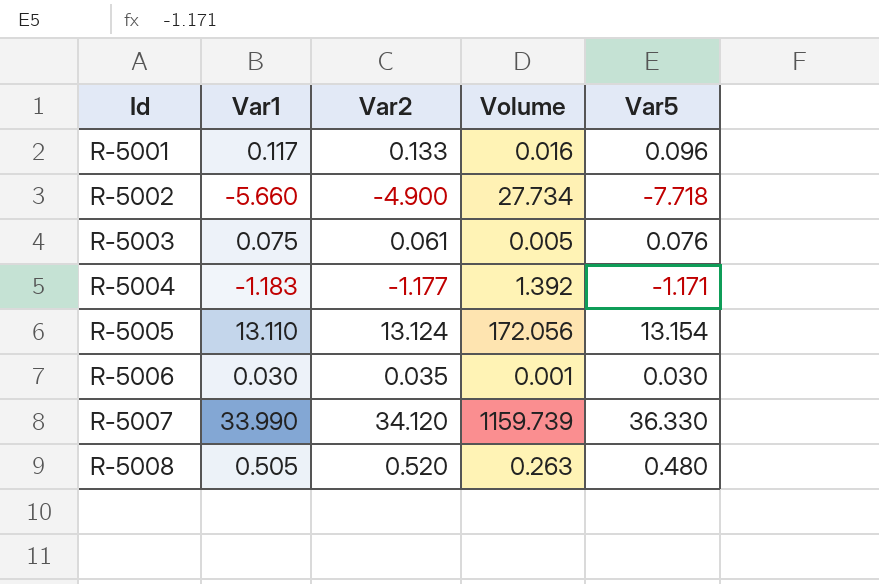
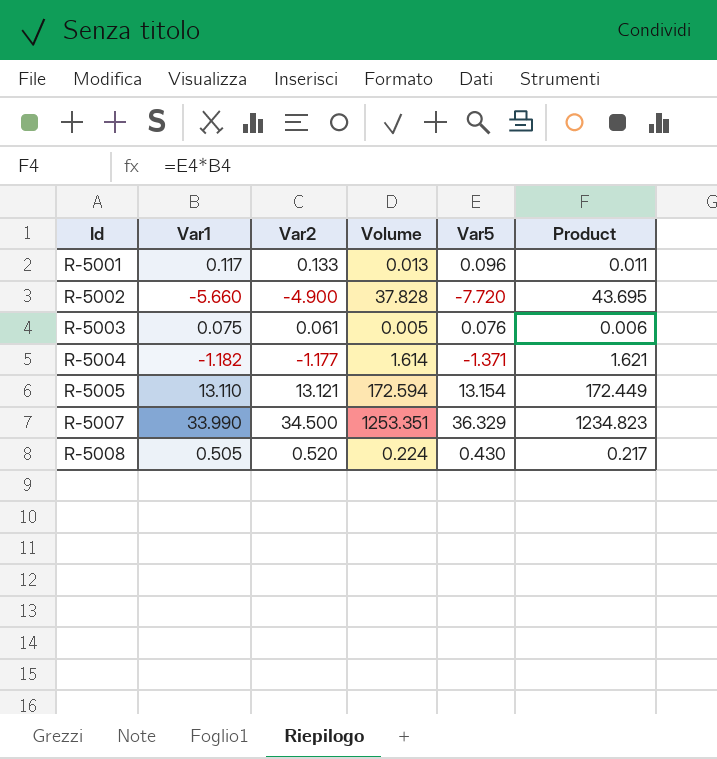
column Volume | formula: [Var1] * [Var2] -> [Var2] * [Var5]
column Product | formula: none -> [Var1] * [Var5]
row R-5006: 0.030 | 0.035 | 0.001 | 0.030 -> none
R-5002 | Var5: -7.718 -> -7.720
R-5004 | Var1: -1.183 -> -1.182
R-5004 | Var5: -1.171 -> -1.371
R-5005 | Var2: 13.124 -> 13.121
R-5007 | Var2: 34.120 -> 34.500
R-5007 | Var5: 36.330 -> 36.329
R-5008 | Var5: 0.480 -> 0.430

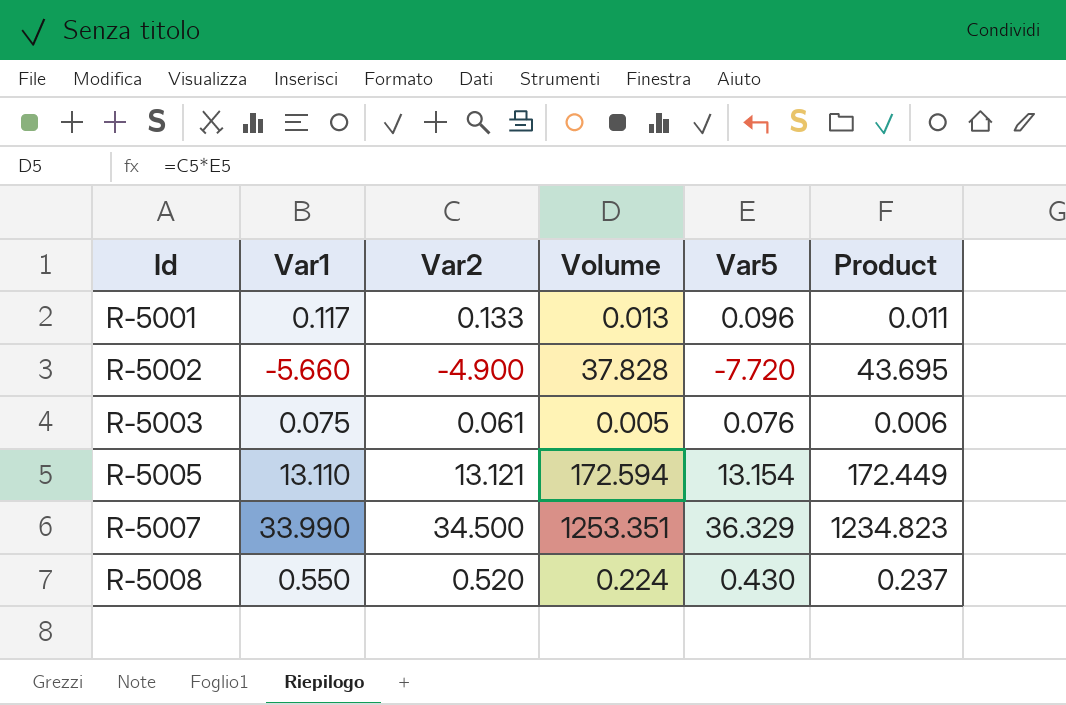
row R-5004: -1.182 | -1.177 | 1.614 | -1.371 | 1.621 -> none
R-5008 | Var1: 0.505 -> 0.550
R-5008 | Product: 0.217 -> 0.237

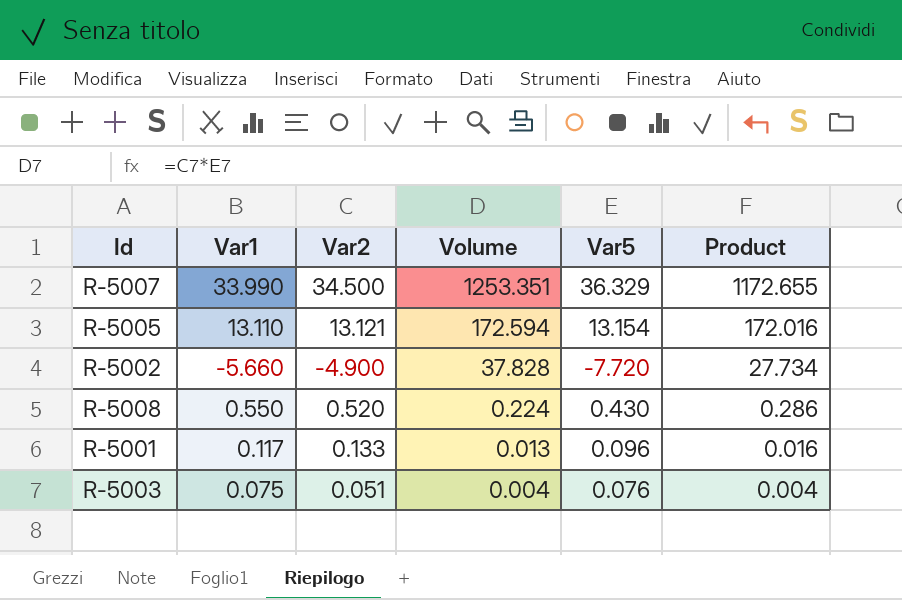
row order: Id ascending -> Volume descending
column Product | formula: [Var1] * [Var5] -> [Var1] * [Var2]
R-5003 | Var2: 0.061 -> 0.051
R-5003 | Volume: 0.005 -> 0.004

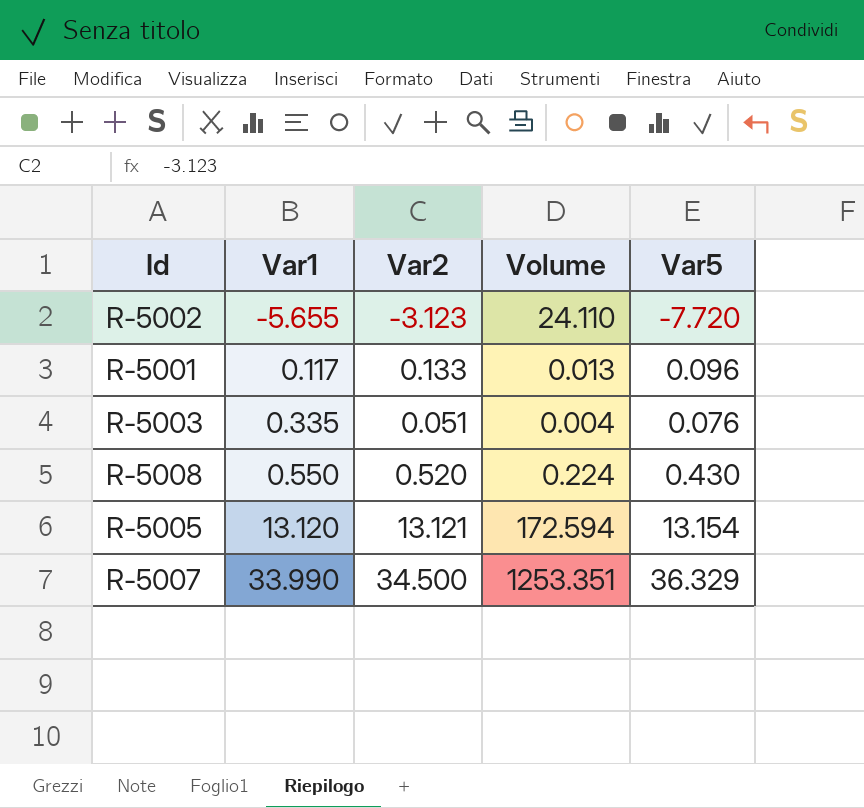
row order: Volume descending -> Var1 ascending
column Product | formula: [Var1] * [Var2] -> none
R-5002 | Var1: -5.660 -> -5.655
R-5002 | Var2: -4.900 -> -3.123
R-5002 | Volume: 37.828 -> 24.110
R-5003 | Var1: 0.075 -> 0.335
R-5005 | Var1: 13.110 -> 13.120

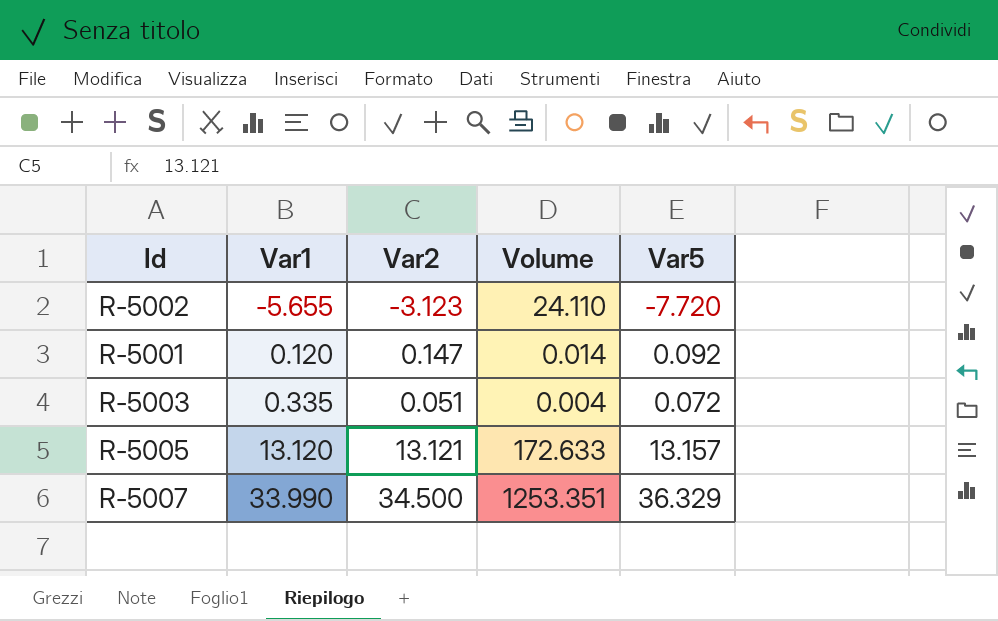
row R-5008: 0.550 | 0.520 | 0.224 | 0.430 -> none
R-5001 | Var1: 0.117 -> 0.120
R-5001 | Var2: 0.133 -> 0.147
R-5001 | Volume: 0.013 -> 0.014
R-5001 | Var5: 0.096 -> 0.092
R-5003 | Var5: 0.076 -> 0.072
R-5005 | Volume: 172.594 -> 172.633
R-5005 | Var5: 13.154 -> 13.157

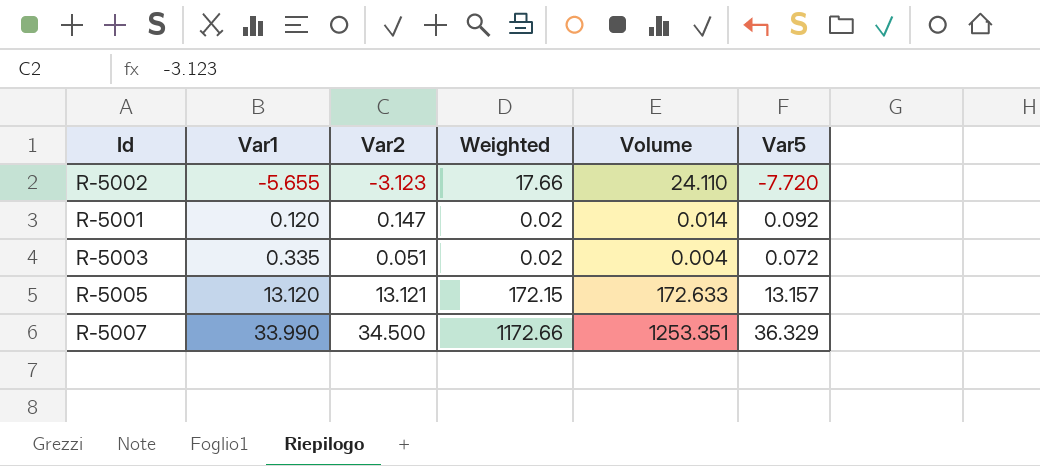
column Weighted | formula: none -> [Var1] * [Var2]

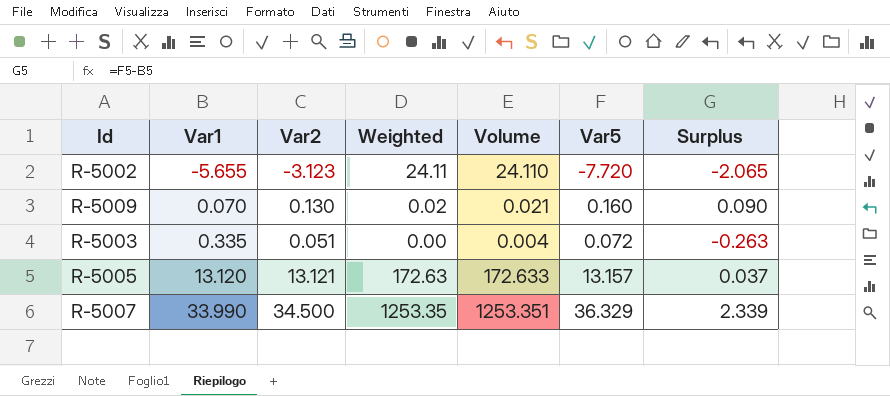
column Weighted | formula: [Var1] * [Var2] -> [Var2] * [Var5]
column Surplus | formula: none -> [Var5] - [Var1]
row R-5001: 0.120 | 0.147 | 0.02 | 0.014 | 0.092 -> none
row R-5009: none -> 0.070 | 0.130 | 0.02 | 0.021 | 0.160 | 0.090

